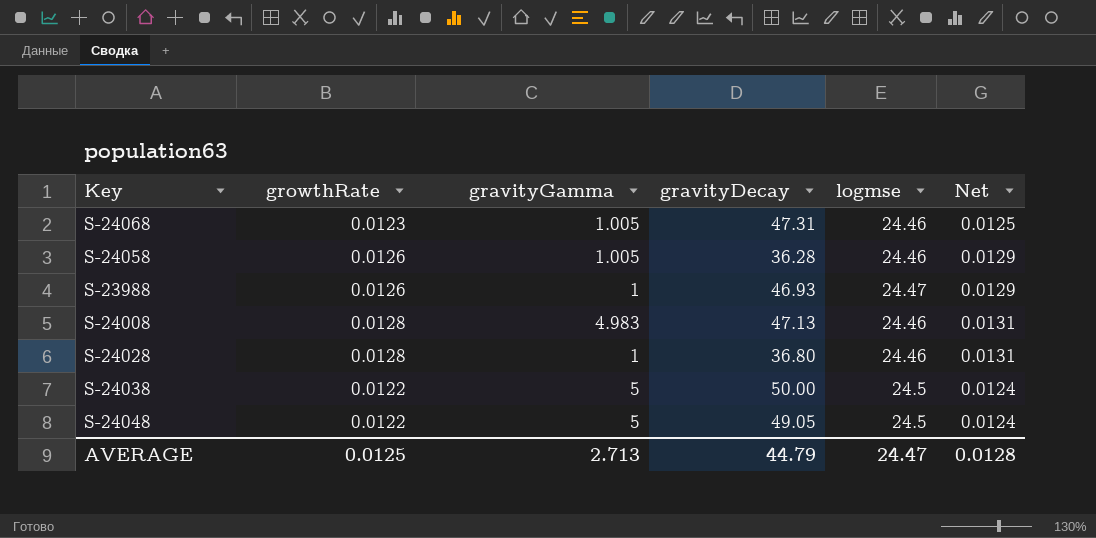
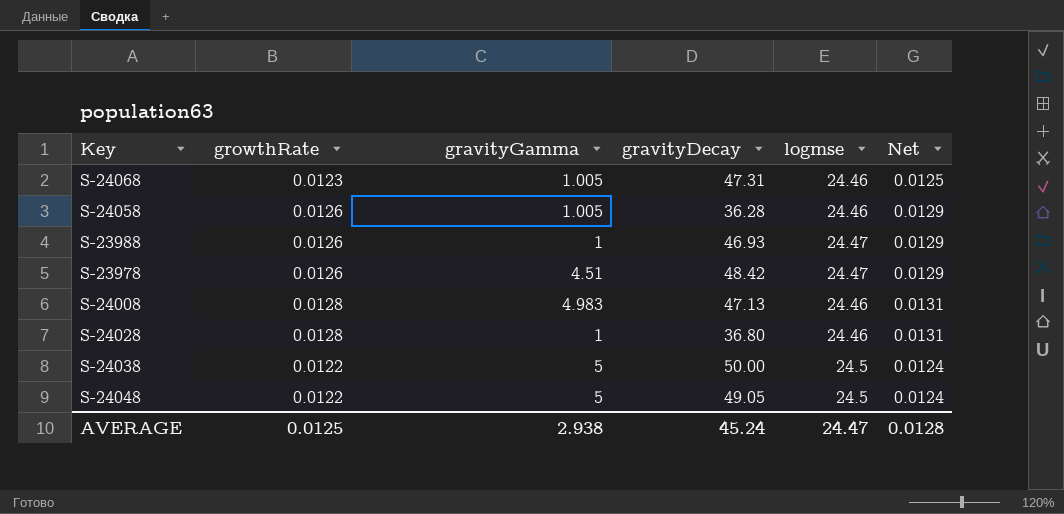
row S-23978: none -> 0.0126 | 4.51 | 48.42 | 24.47 | 0.0129
AVERAGE | gravityGamma: 2.713 -> 2.938
AVERAGE | gravityDecay: 44.79 -> 45.24

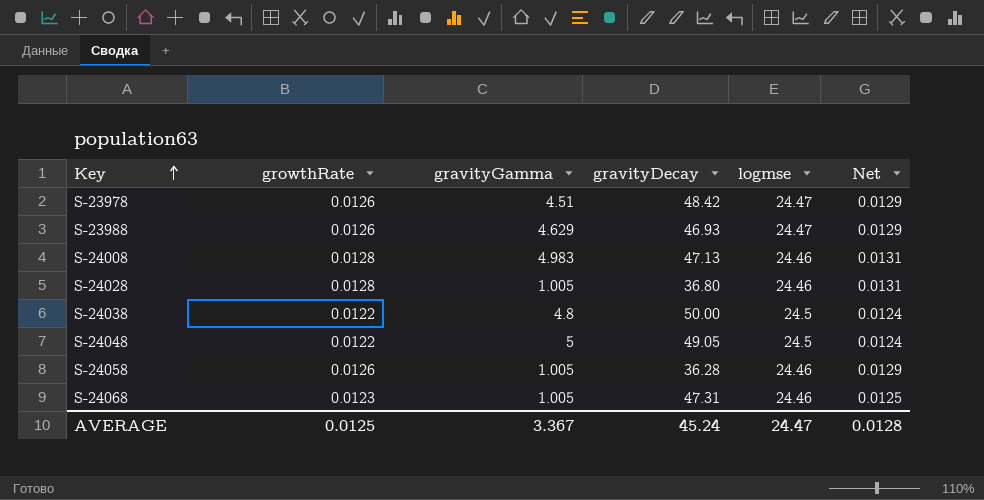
row order: none -> Key ascending
S-23988 | gravityGamma: 1 -> 4.629
S-24028 | gravityGamma: 1 -> 1.005
S-24038 | gravityGamma: 5 -> 4.8
AVERAGE | gravityGamma: 2.938 -> 3.367

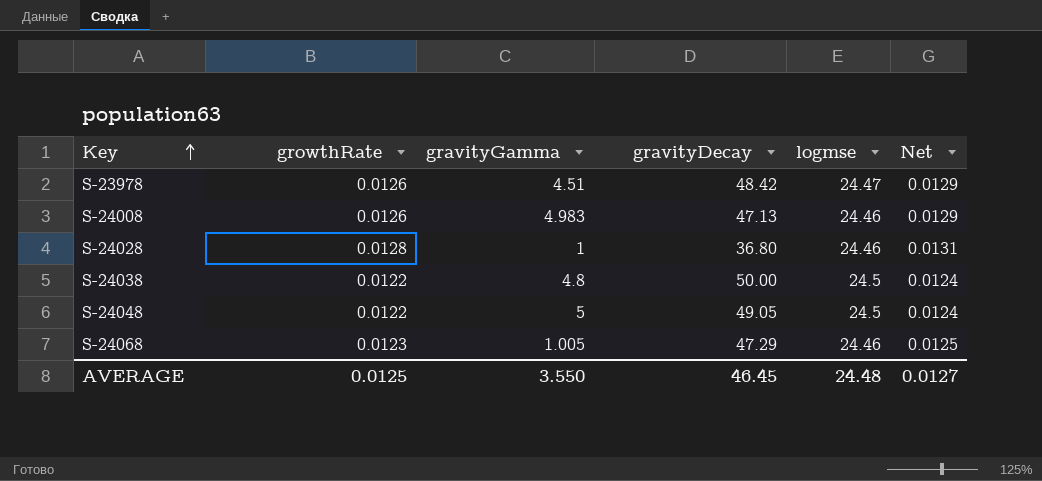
row S-23988: 0.0126 | 4.629 | 46.93 | 24.47 | 0.0129 -> none
row S-24058: 0.0126 | 1.005 | 36.28 | 24.46 | 0.0129 -> none
S-24008 | growthRate: 0.0128 -> 0.0126
S-24008 | Net: 0.0131 -> 0.0129
S-24028 | gravityGamma: 1.005 -> 1
S-24068 | gravityDecay: 47.31 -> 47.29
AVERAGE | gravityGamma: 3.367 -> 3.550
AVERAGE | gravityDecay: 45.24 -> 46.45
AVERAGE | logmse: 24.47 -> 24.48
AVERAGE | Net: 0.0128 -> 0.0127

